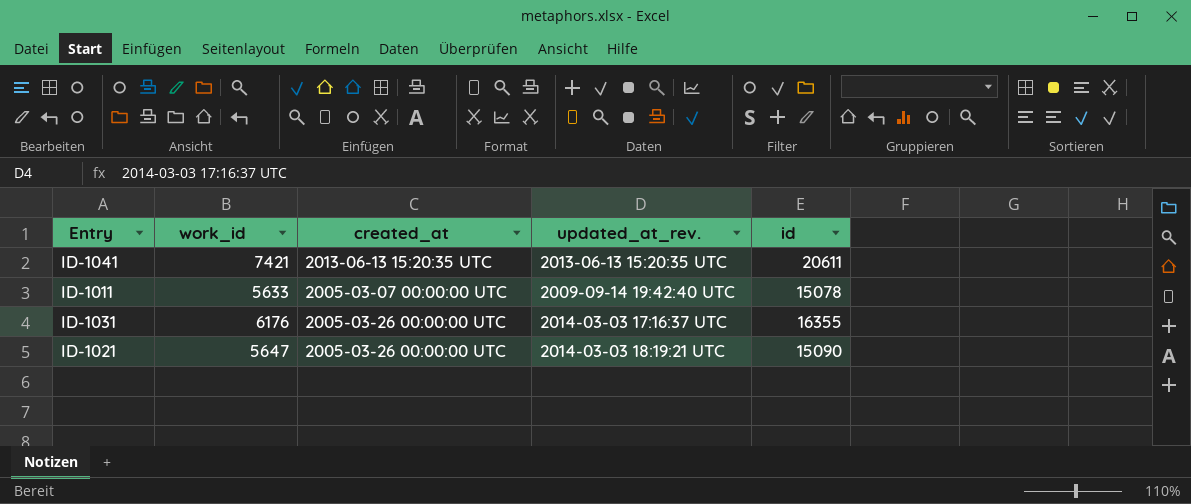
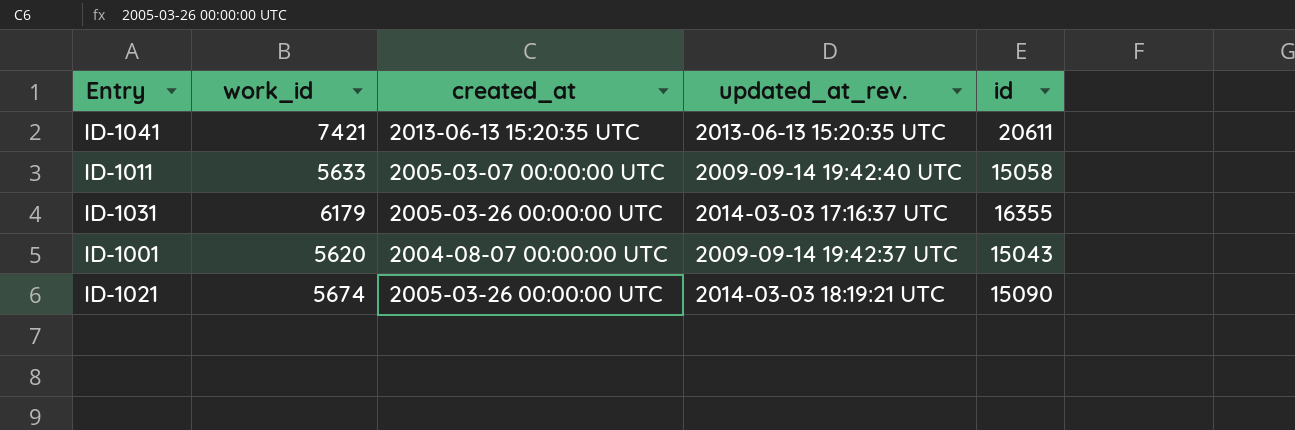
ID-1011 | id: 15078 -> 15058
ID-1031 | work_id: 6176 -> 6179
row ID-1001: none -> 5620 | 2004-08-07 00:00:00 UTC | 2009-09-14 19:42:37 UTC | 15043
ID-1021 | work_id: 5647 -> 5674

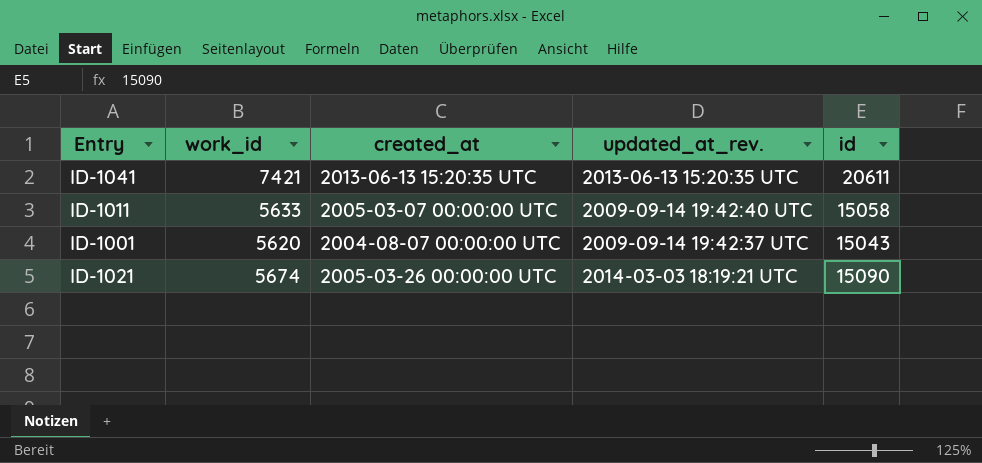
row ID-1031: 6179 | 2005-03-26 00:00:00 UTC | 2014-03-03 17:16:37 UTC | 16355 -> none

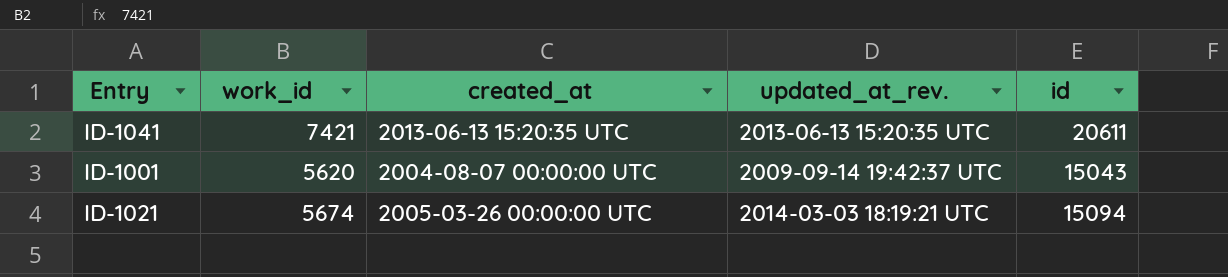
row ID-1011: 5633 | 2005-03-07 00:00:00 UTC | 2009-09-14 19:42:40 UTC | 15058 -> none
ID-1021 | id: 15090 -> 15094

